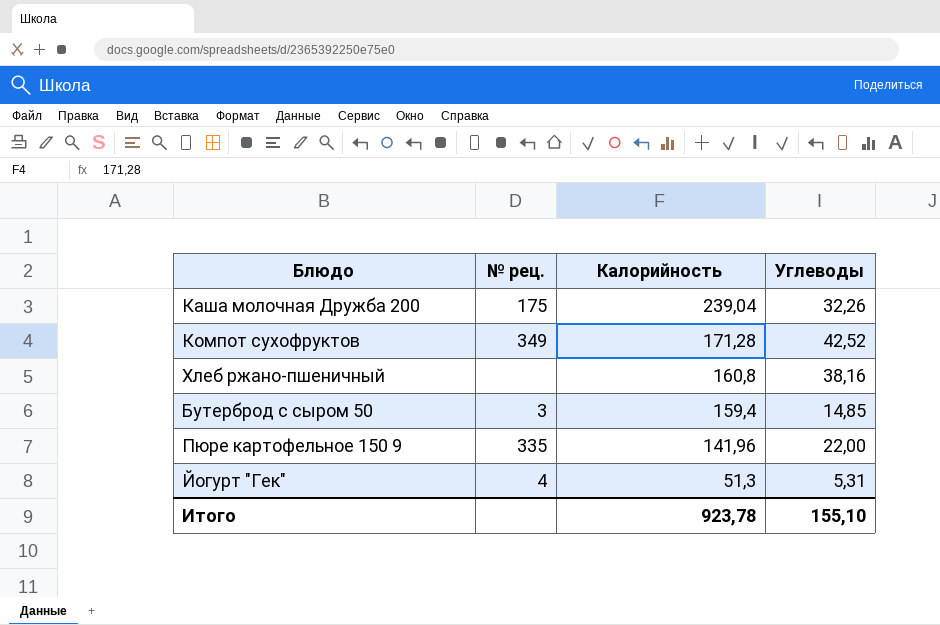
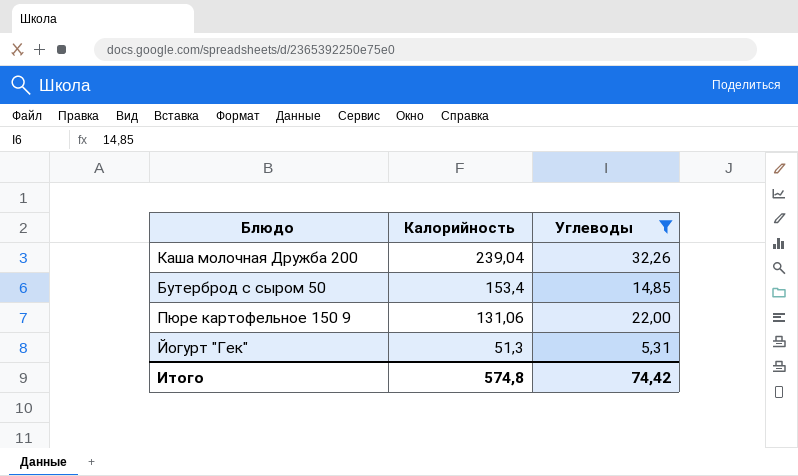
filter: none -> Углеводы <= 32,26
column № рец. | position: 2 -> none
Бутерброд с сыром 50 | Калорийность: 159,4 -> 153,4
Пюре картофельное 150 9 | Калорийность: 141,96 -> 131,06
Итого | Калорийность: 923,78 -> 574,8
Итого | Углеводы: 155,10 -> 74,42

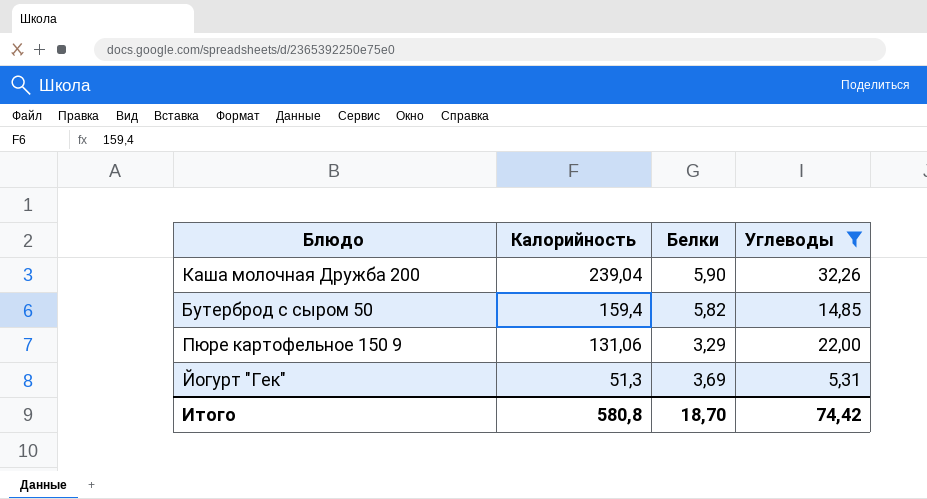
column Белки | position: none -> 3
Бутерброд с сыром 50 | Калорийность: 153,4 -> 159,4
Итого | Калорийность: 574,8 -> 580,8

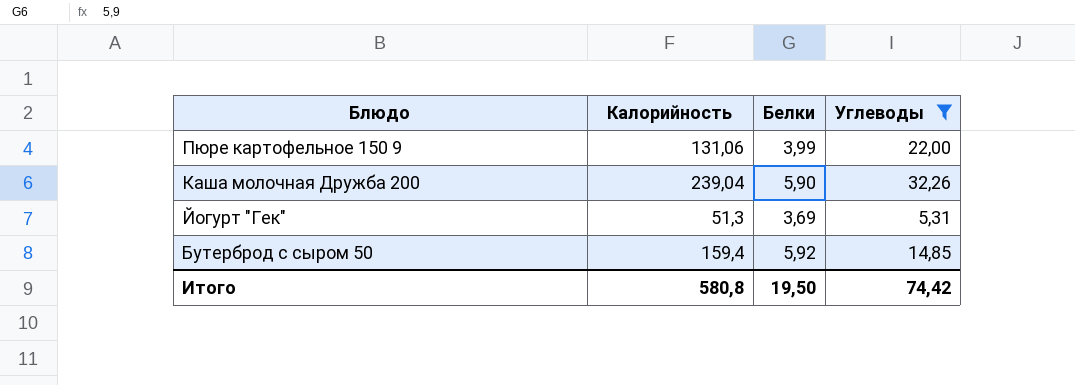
row order: Калорийность descending -> Блюдо descending
Пюре картофельное 150 9 | Белки: 3,29 -> 3,99
Бутерброд с сыром 50 | Белки: 5,82 -> 5,92
Итого | Белки: 18,70 -> 19,50

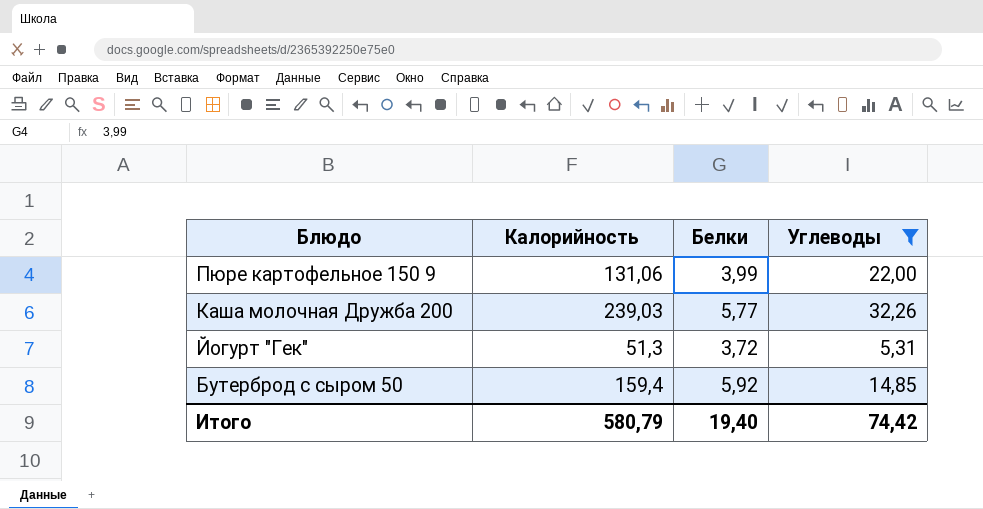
Каша молочная Дружба 200 | Калорийность: 239,04 -> 239,03
Каша молочная Дружба 200 | Белки: 5,90 -> 5,77
Йогурт "Гек" | Белки: 3,69 -> 3,72
Итого | Калорийность: 580,8 -> 580,79
Итого | Белки: 19,50 -> 19,40

